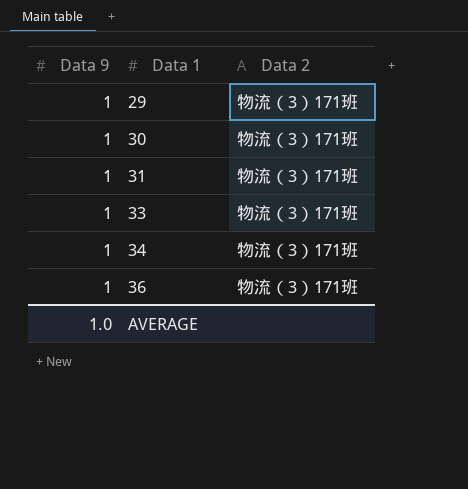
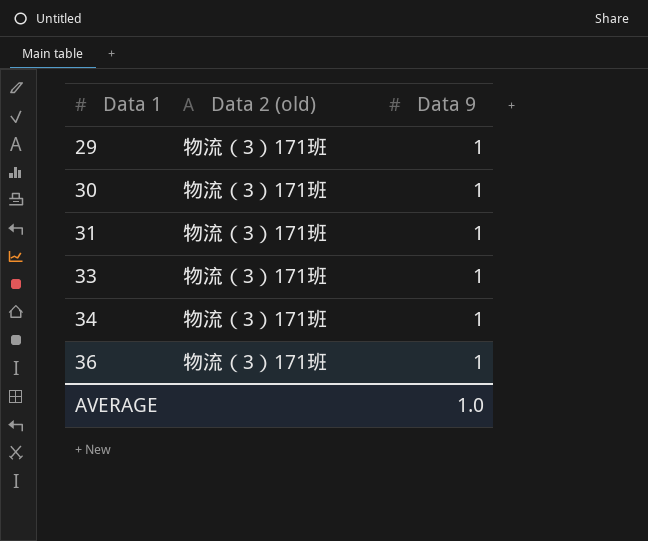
column name: Data 2 -> Data 2 (old)
column Data 9 | position: 1 -> 3

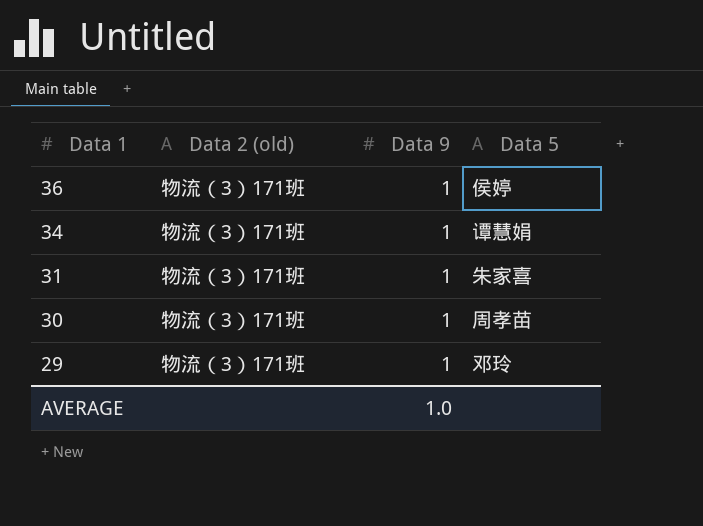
row order: Data 1 ascending -> Data 1 descending
column Data 5 | position: none -> 4
row 33: 物流（3）171班 | 1 -> none

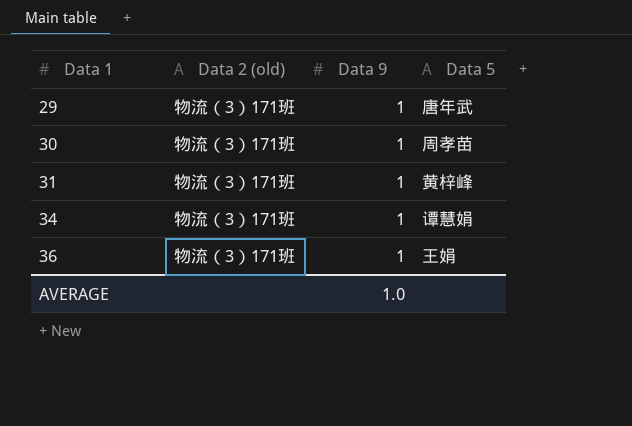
row order: Data 1 descending -> Data 1 ascending
29 | Data 5: 邓玲 -> 唐年武
31 | Data 5: 朱家喜 -> 黄梓峰
36 | Data 5: 侯婷 -> 王娟

